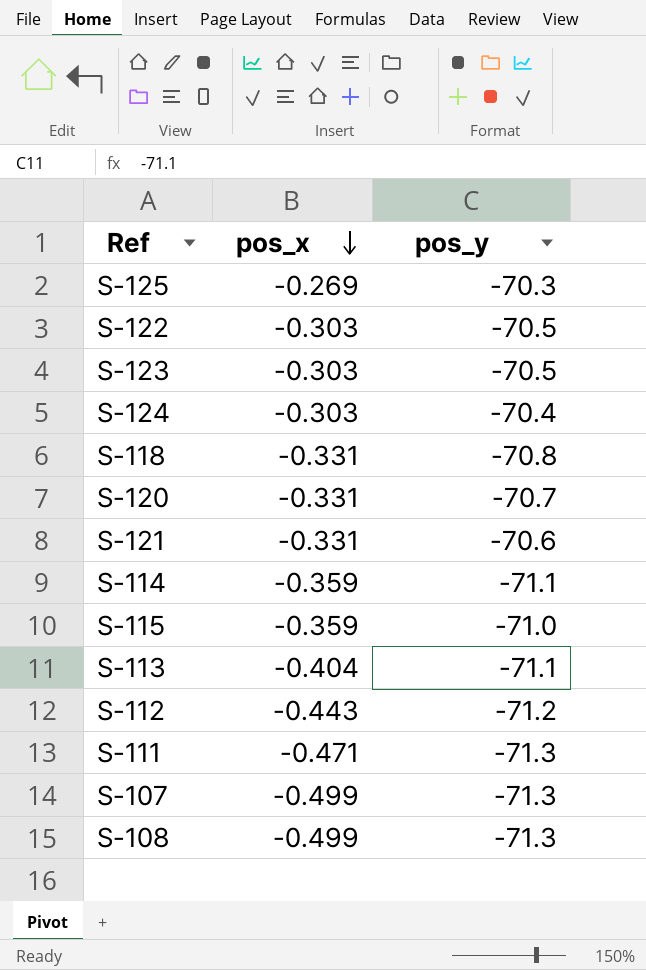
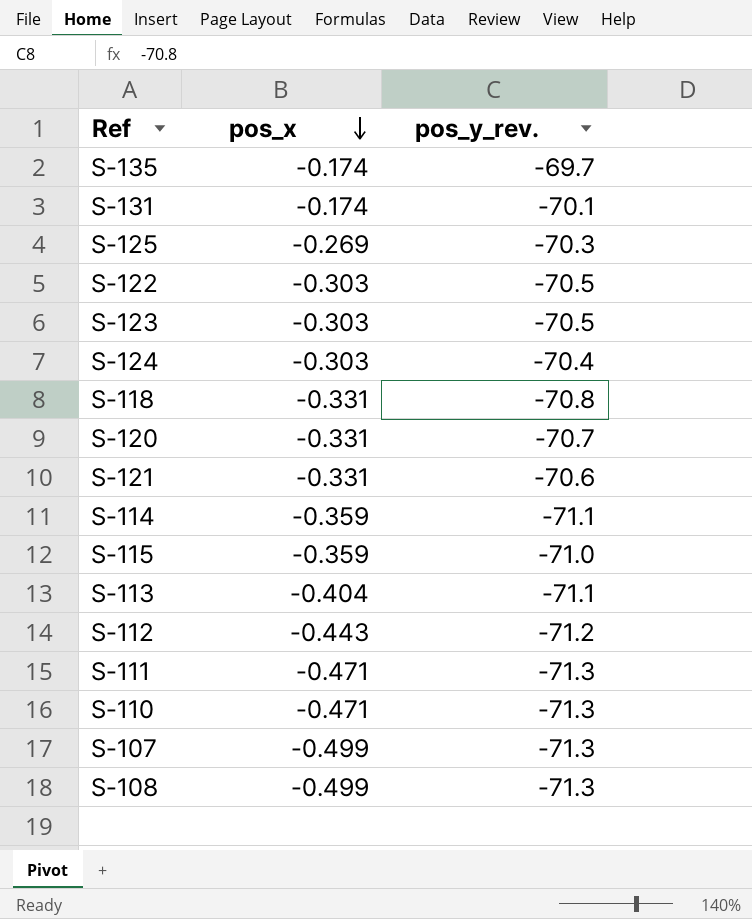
column name: pos_y -> pos_y_rev.
row S-135: none -> -0.174 | -69.7
row S-131: none -> -0.174 | -70.1
row S-110: none -> -0.471 | -71.3

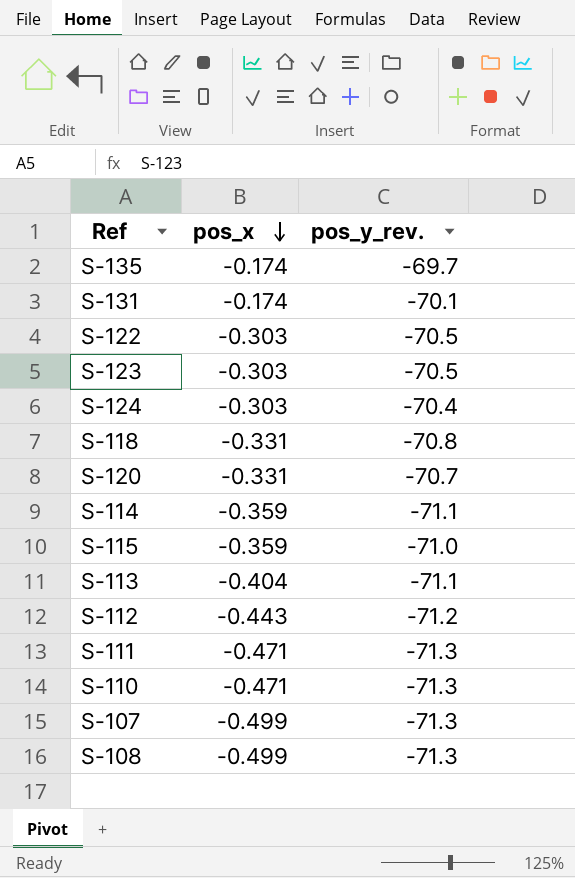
row S-125: -0.269 | -70.3 -> none
row S-121: -0.331 | -70.6 -> none

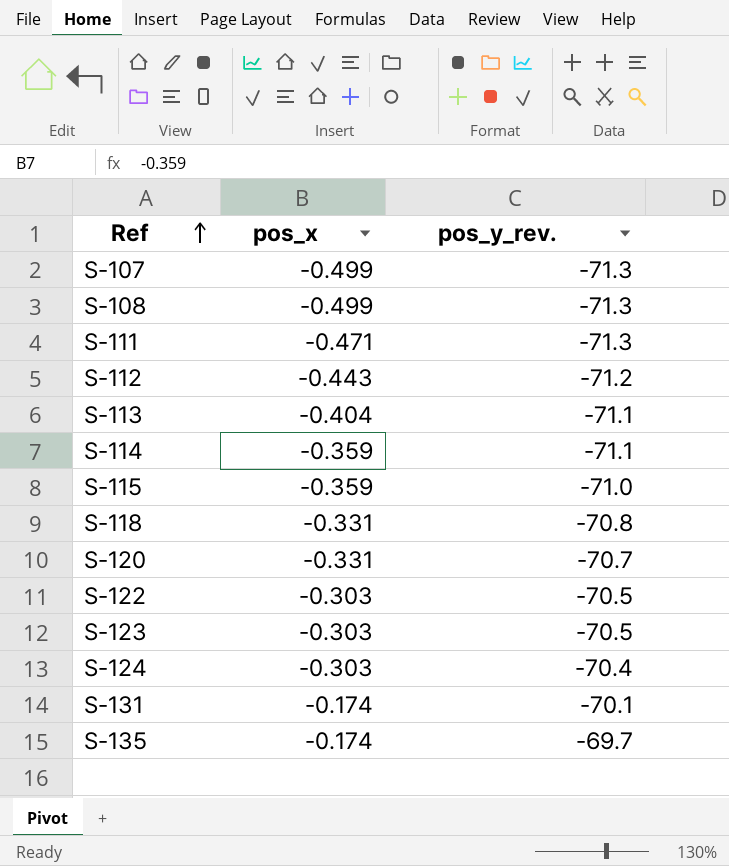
row order: pos_x descending -> Ref ascending
row S-110: -0.471 | -71.3 -> none

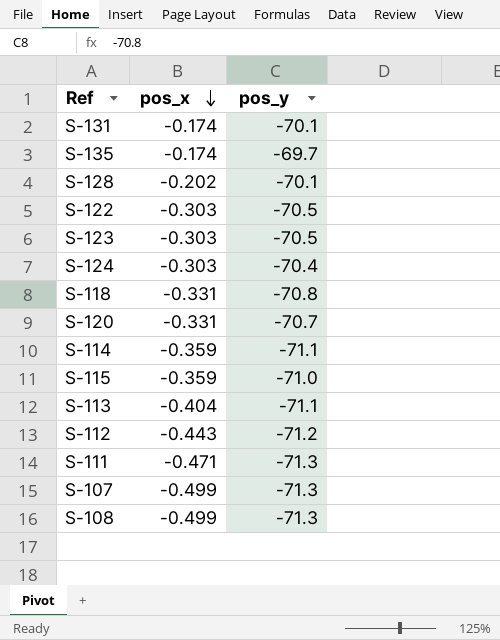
row order: Ref ascending -> pos_x descending
column name: pos_y_rev. -> pos_y
row S-128: none -> -0.202 | -70.1

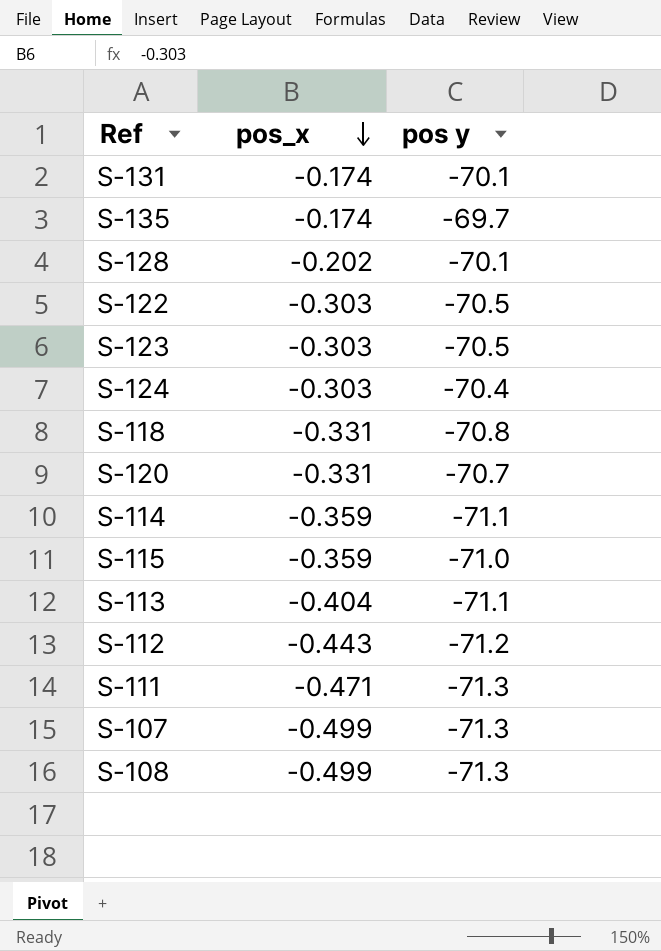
column name: pos_y -> pos y

